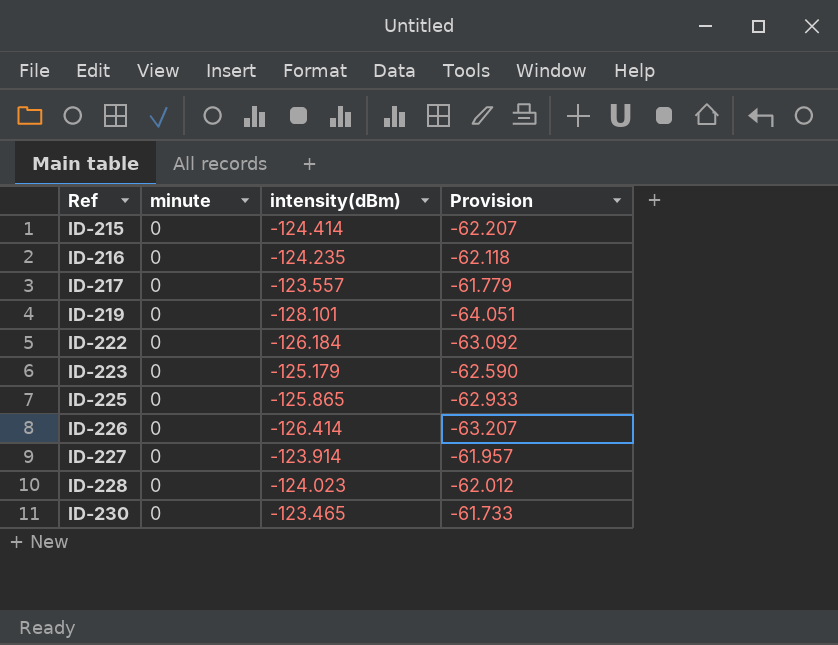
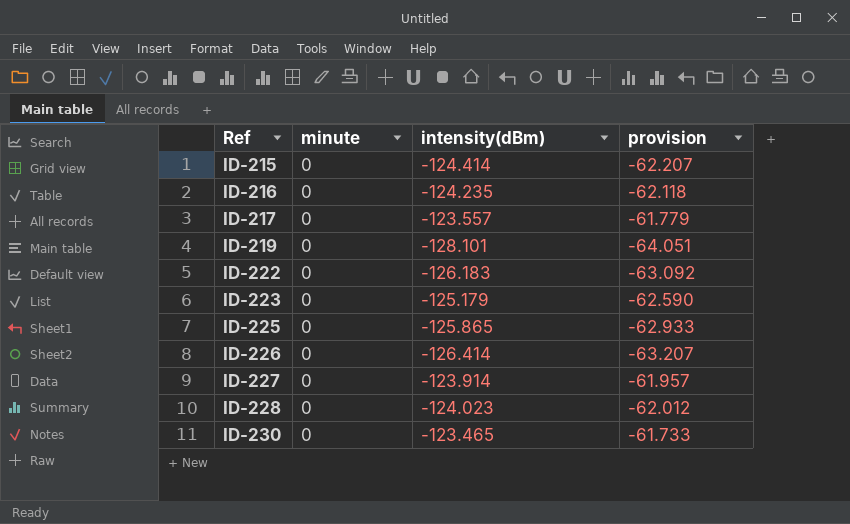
column name: Provision -> provision
ID-222 | intensity(dBm): -126.184 -> -126.183

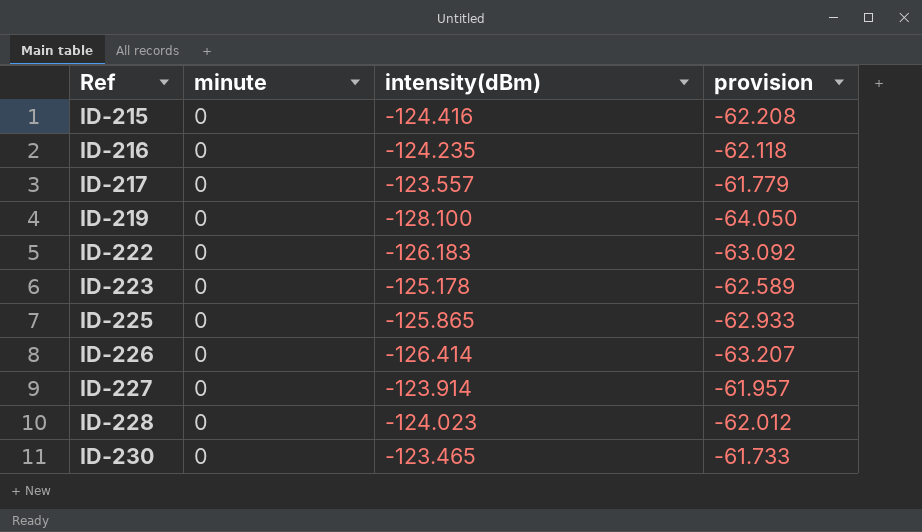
ID-215 | intensity(dBm): -124.414 -> -124.416
ID-215 | provision: -62.207 -> -62.208
ID-219 | intensity(dBm): -128.101 -> -128.100
ID-219 | provision: -64.051 -> -64.050
ID-223 | intensity(dBm): -125.179 -> -125.178
ID-223 | provision: -62.590 -> -62.589

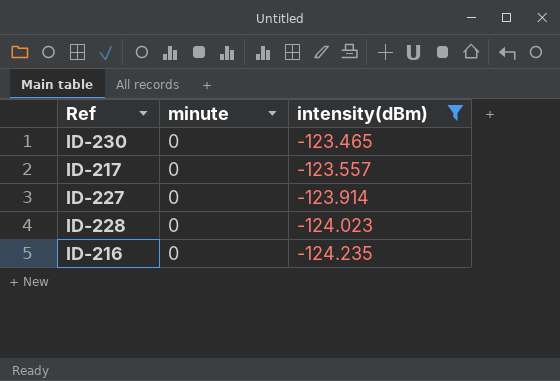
filter: none -> intensity(dBm) >= -124.235
row order: Ref ascending -> intensity(dBm) descending
column provision | formula: [intensity(dBm)] * 0.5 -> none

